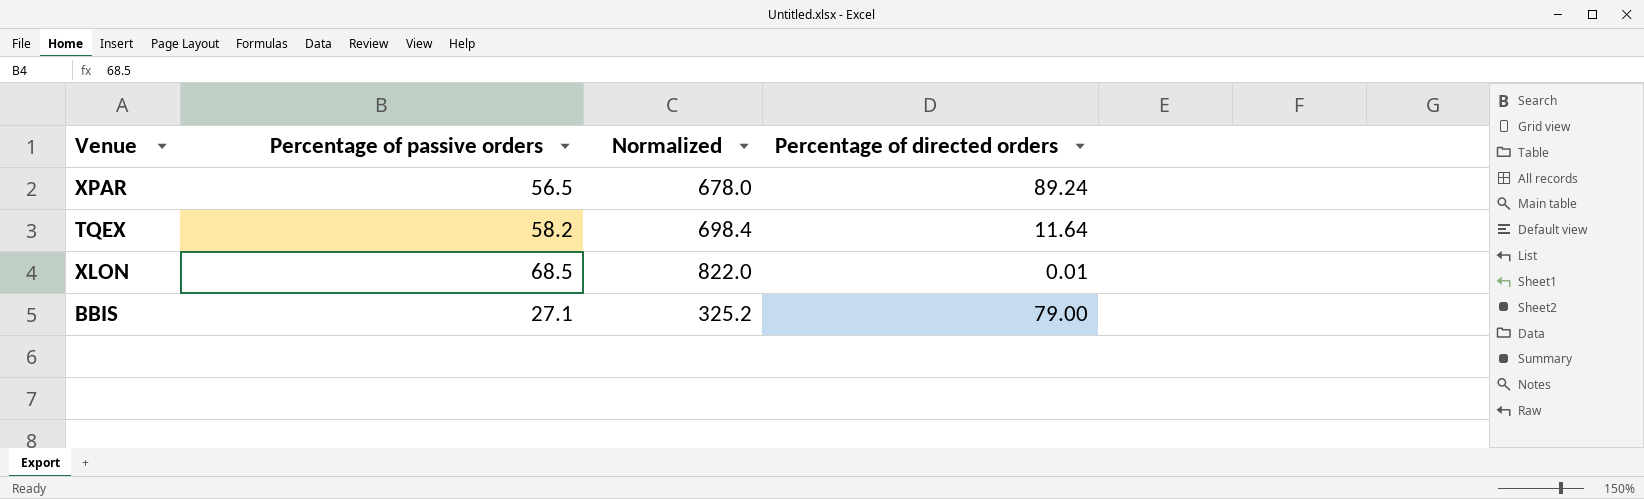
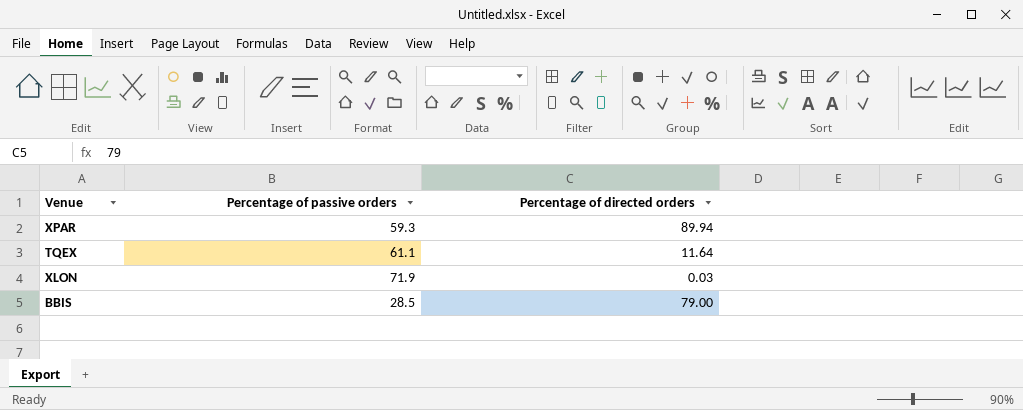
column Normalized | formula: [Percentage of passive orders] * 12 -> none
XPAR | Percentage of passive orders: 56.5 -> 59.3
XPAR | Percentage of directed orders: 89.24 -> 89.94
TQEX | Percentage of passive orders: 58.2 -> 61.1
XLON | Percentage of passive orders: 68.5 -> 71.9
XLON | Percentage of directed orders: 0.01 -> 0.03
BBIS | Percentage of passive orders: 27.1 -> 28.5

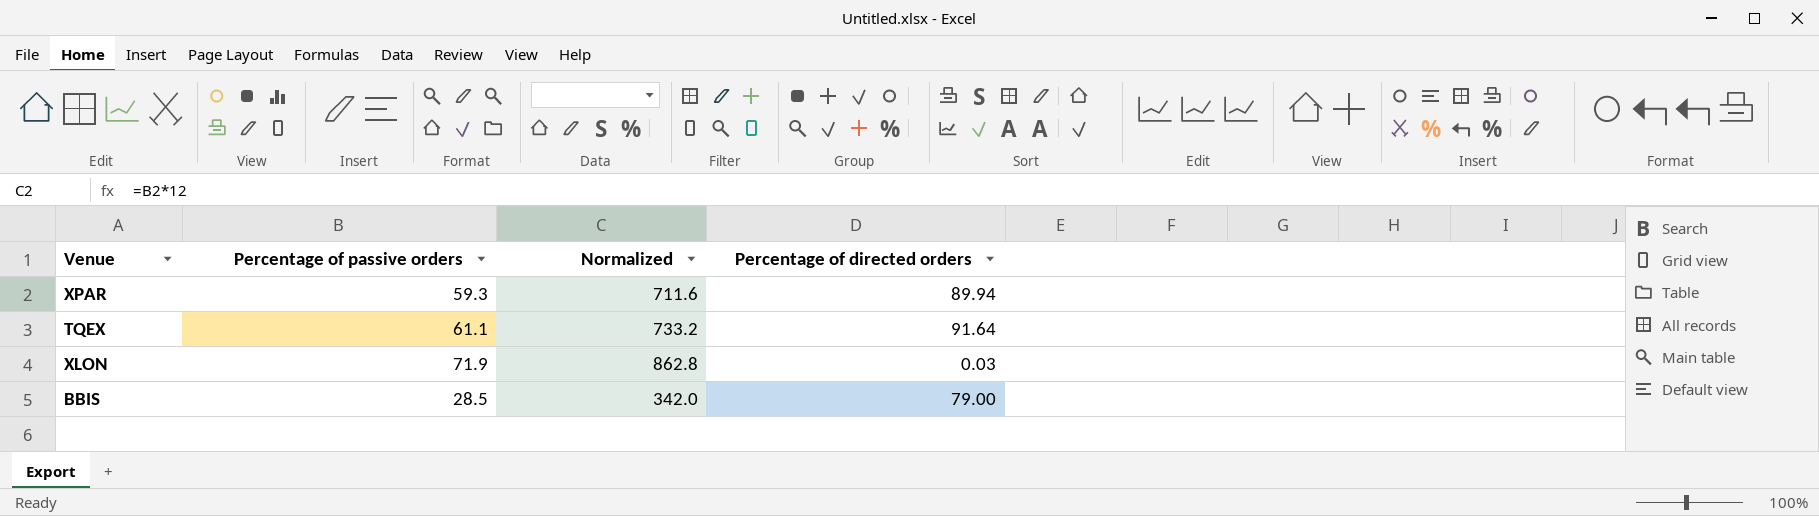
column Normalized | formula: none -> [Percentage of passive orders] * 12
TQEX | Percentage of directed orders: 11.64 -> 91.64

